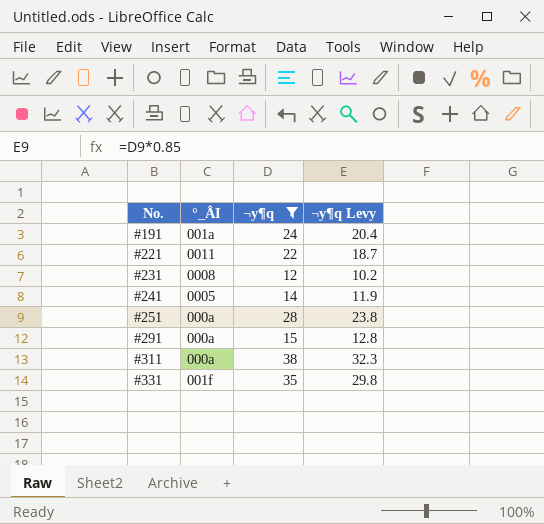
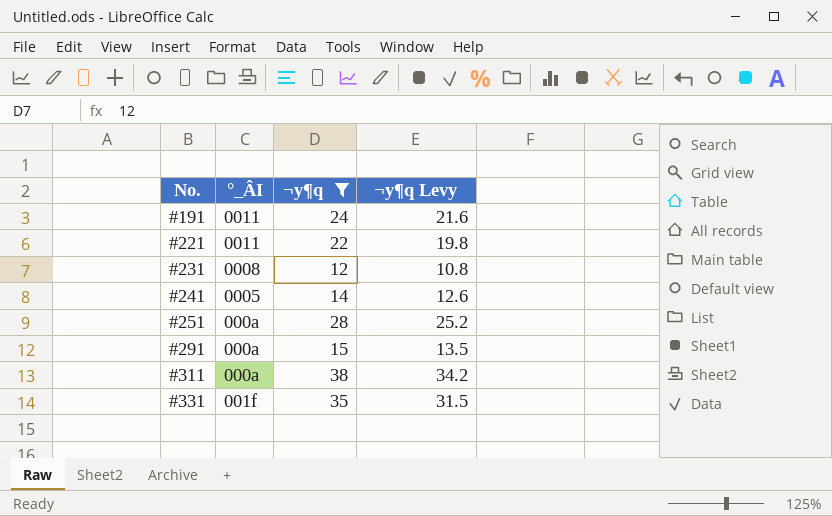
column ¬y¶q Levy | formula: [¬y¶q] * 0.85 -> [¬y¶q] * 0.9
#191 | °_ÂI: 001a -> 0011

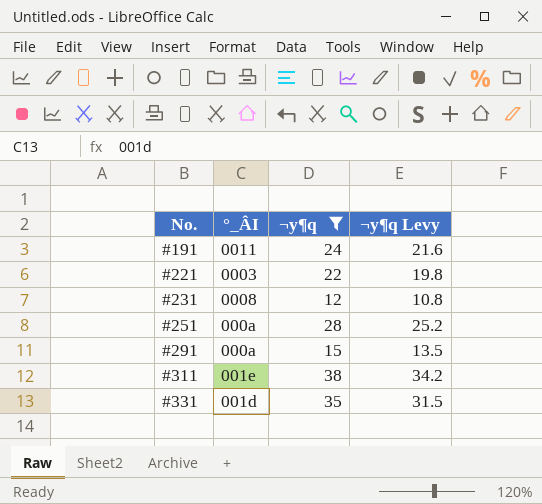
row #241: 0005 | 14 | 12.6 -> none
#221 | °_ÂI: 0011 -> 0003
#311 | °_ÂI: 000a -> 001e
#331 | °_ÂI: 001f -> 001d

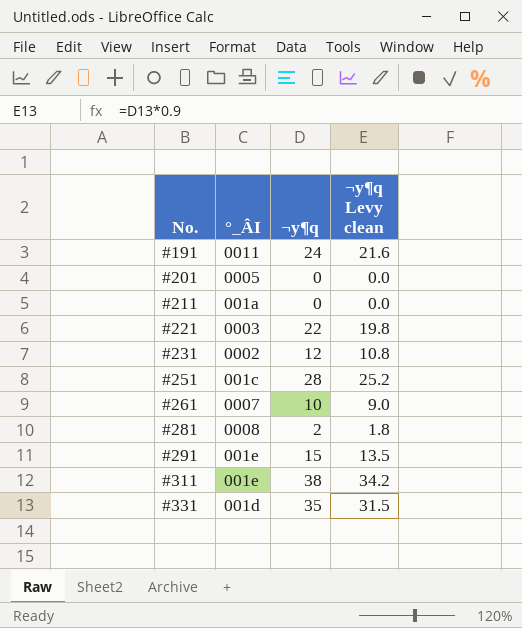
filter: ¬y¶q >= 12 -> none
column name: ¬y¶q Levy -> ¬y¶q Levy clean
#231 | °_ÂI: 0008 -> 0002
#251 | °_ÂI: 000a -> 001c
#291 | °_ÂI: 000a -> 001e

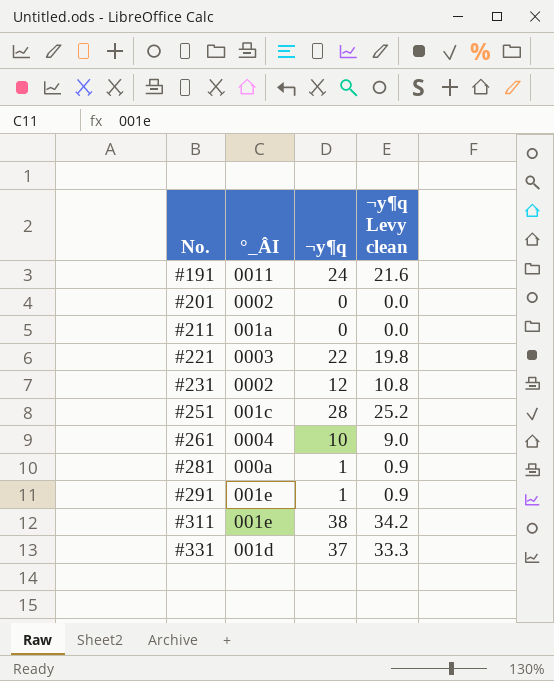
#201 | °_ÂI: 0005 -> 0002
#261 | °_ÂI: 0007 -> 0004
#281 | °_ÂI: 0008 -> 000a
#281 | ¬y¶q: 2 -> 1
#281 | ¬y¶q Levy clean: 1.8 -> 0.9
#291 | ¬y¶q: 15 -> 1
#291 | ¬y¶q Levy clean: 13.5 -> 0.9
#331 | ¬y¶q: 35 -> 37
#331 | ¬y¶q Levy clean: 31.5 -> 33.3

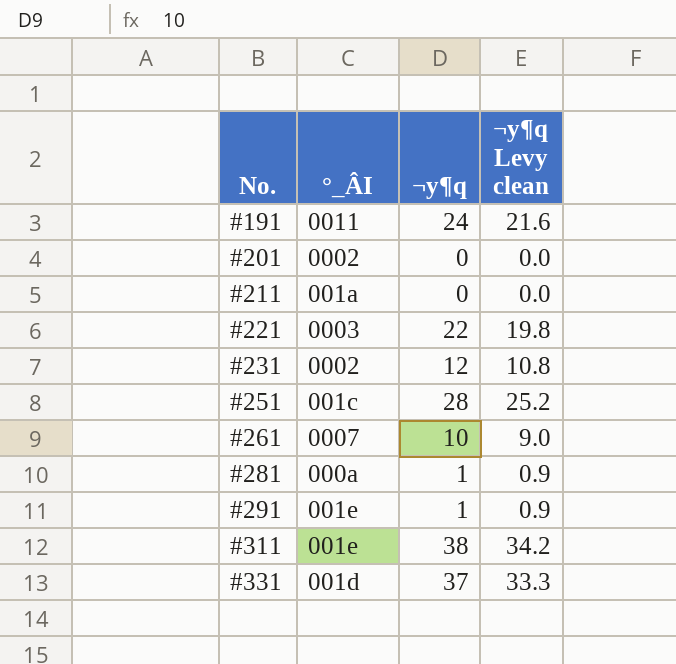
#261 | °_ÂI: 0004 -> 0007

